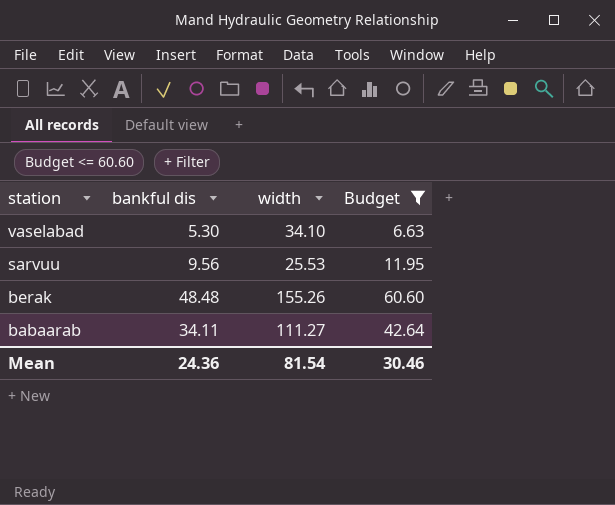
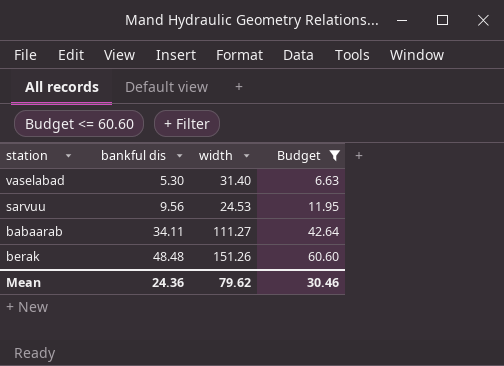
row order: station descending -> bankful dis ascending
vaselabad | width: 34.10 -> 31.40
sarvuu | width: 25.53 -> 24.53
berak | width: 155.26 -> 151.26
Mean | width: 81.54 -> 79.62

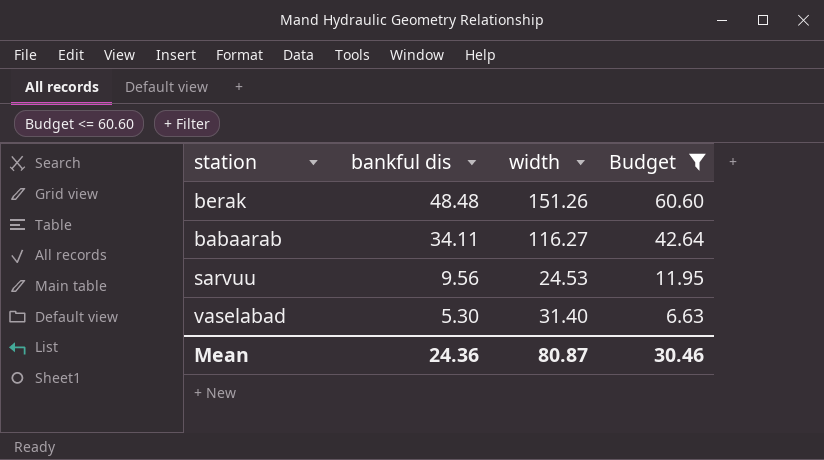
row order: bankful dis ascending -> bankful dis descending
babaarab | width: 111.27 -> 116.27
Mean | width: 79.62 -> 80.87

